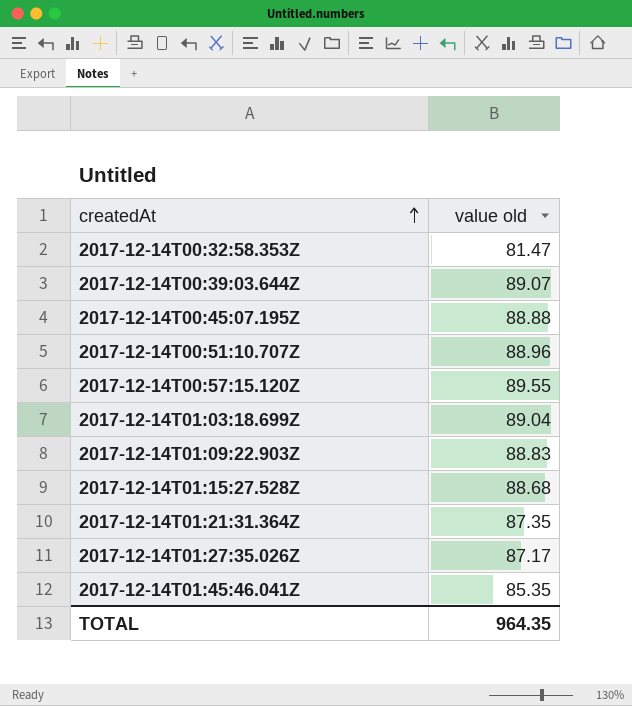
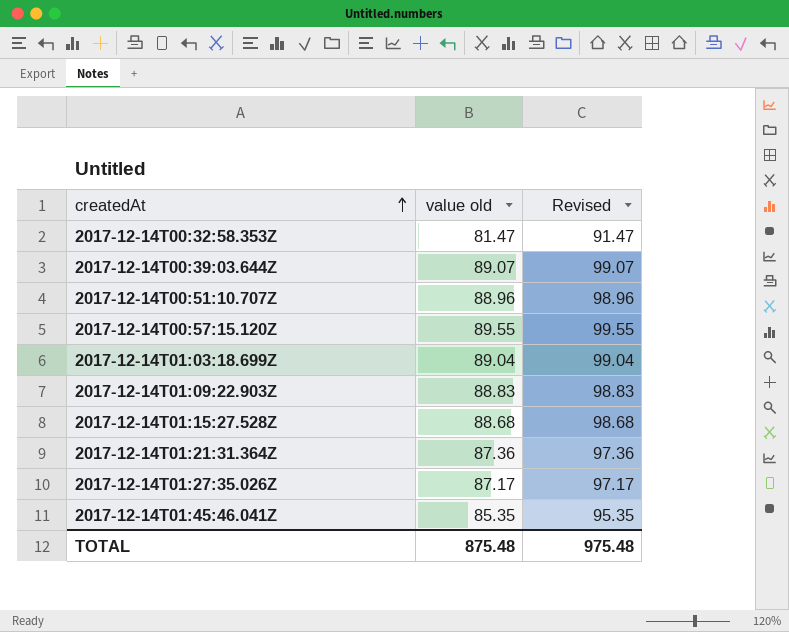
column Revised | formula: none -> [value old] + 10
row 2017-12-14T00:45:07.195Z: 88.88 -> none
2017-12-14T01:21:31.364Z | value old: 87.35 -> 87.36
TOTAL | value old: 964.35 -> 875.48

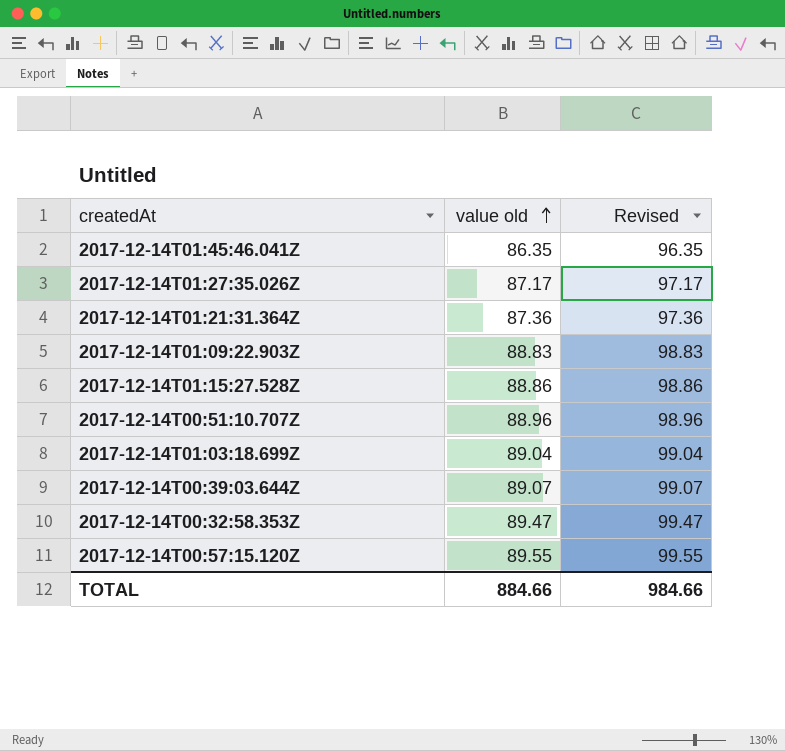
row order: createdAt ascending -> value old ascending
2017-12-14T01:45:46.041Z | value old: 85.35 -> 86.35
2017-12-14T01:45:46.041Z | Revised: 95.35 -> 96.35
2017-12-14T01:15:27.528Z | value old: 88.68 -> 88.86
2017-12-14T01:15:27.528Z | Revised: 98.68 -> 98.86
2017-12-14T00:32:58.353Z | value old: 81.47 -> 89.47
2017-12-14T00:32:58.353Z | Revised: 91.47 -> 99.47
TOTAL | value old: 875.48 -> 884.66
TOTAL | Revised: 975.48 -> 984.66

